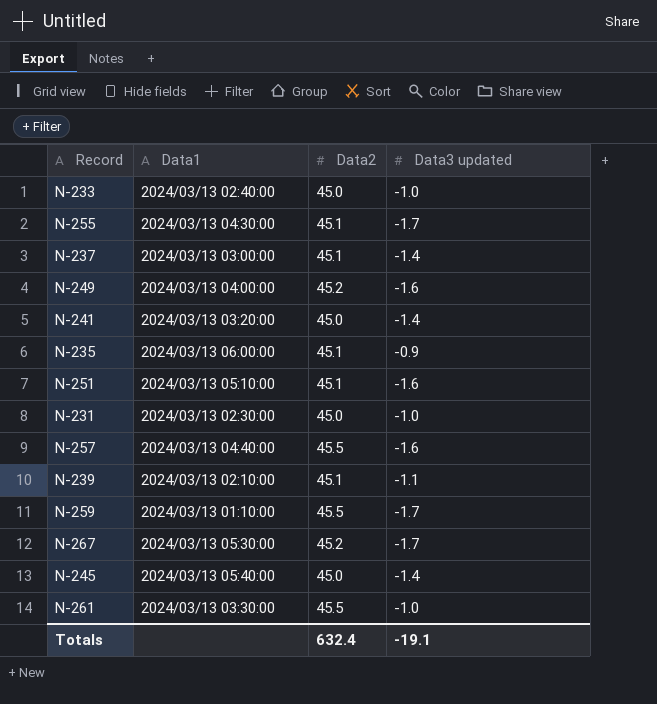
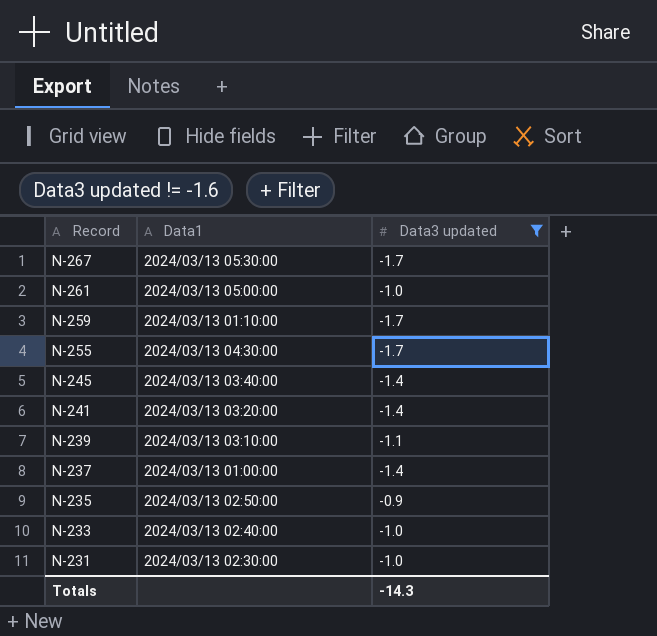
filter: none -> Data3 updated != -1.6
row order: none -> Record descending
column Data2 | position: 3 -> none
N-261 | Data1: 2024/03/13 03:30:00 -> 2024/03/13 05:00:00
N-245 | Data1: 2024/03/13 05:40:00 -> 2024/03/13 03:40:00
N-239 | Data1: 2024/03/13 02:10:00 -> 2024/03/13 03:10:00
N-237 | Data1: 2024/03/13 03:00:00 -> 2024/03/13 01:00:00
N-235 | Data1: 2024/03/13 06:00:00 -> 2024/03/13 02:50:00
Totals | Data3 updated: -19.1 -> -14.3

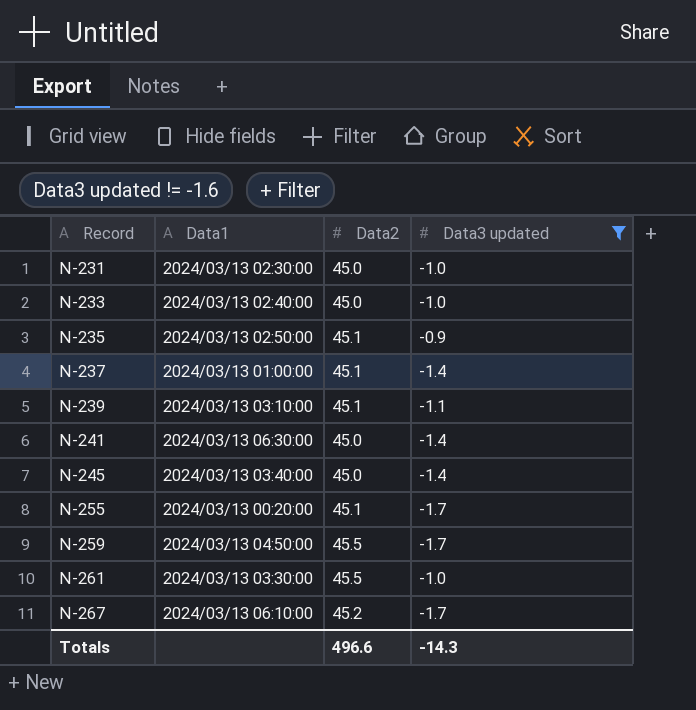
row order: Record descending -> Record ascending
column Data2 | position: none -> 3
N-241 | Data1: 2024/03/13 03:20:00 -> 2024/03/13 06:30:00
N-255 | Data1: 2024/03/13 04:30:00 -> 2024/03/13 00:20:00
N-259 | Data1: 2024/03/13 01:10:00 -> 2024/03/13 04:50:00
N-261 | Data1: 2024/03/13 05:00:00 -> 2024/03/13 03:30:00
N-267 | Data1: 2024/03/13 05:30:00 -> 2024/03/13 06:10:00

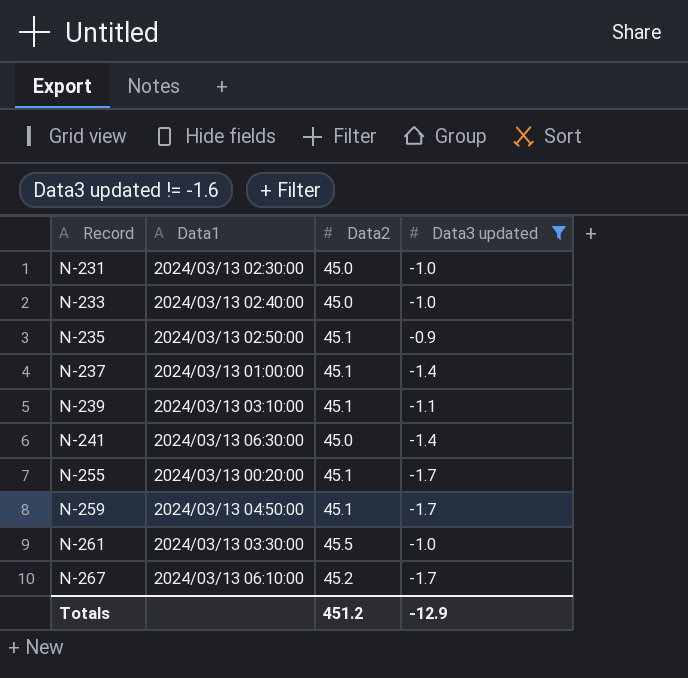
row N-245: 2024/03/13 03:40:00 | 45.0 | -1.4 -> none
N-259 | Data2: 45.5 -> 45.1
Totals | Data2: 496.6 -> 451.2
Totals | Data3 updated: -14.3 -> -12.9

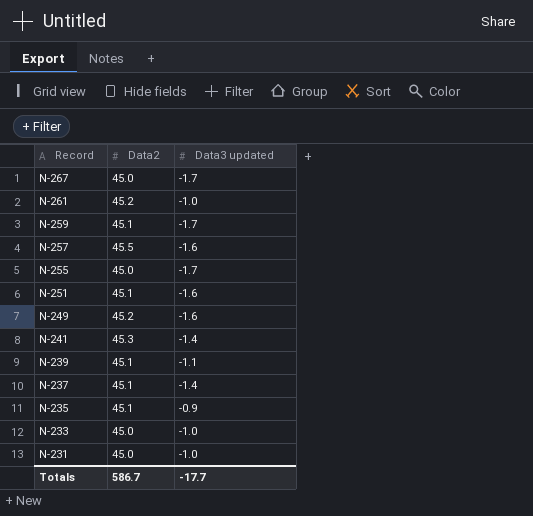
filter: Data3 updated != -1.6 -> none
row order: Record ascending -> Record descending
column Data1 | position: 2 -> none
N-267 | Data2: 45.2 -> 45.0
N-261 | Data2: 45.5 -> 45.2
N-255 | Data2: 45.1 -> 45.0
N-241 | Data2: 45.0 -> 45.3
Totals | Data2: 451.2 -> 586.7
Totals | Data3 updated: -12.9 -> -17.7

